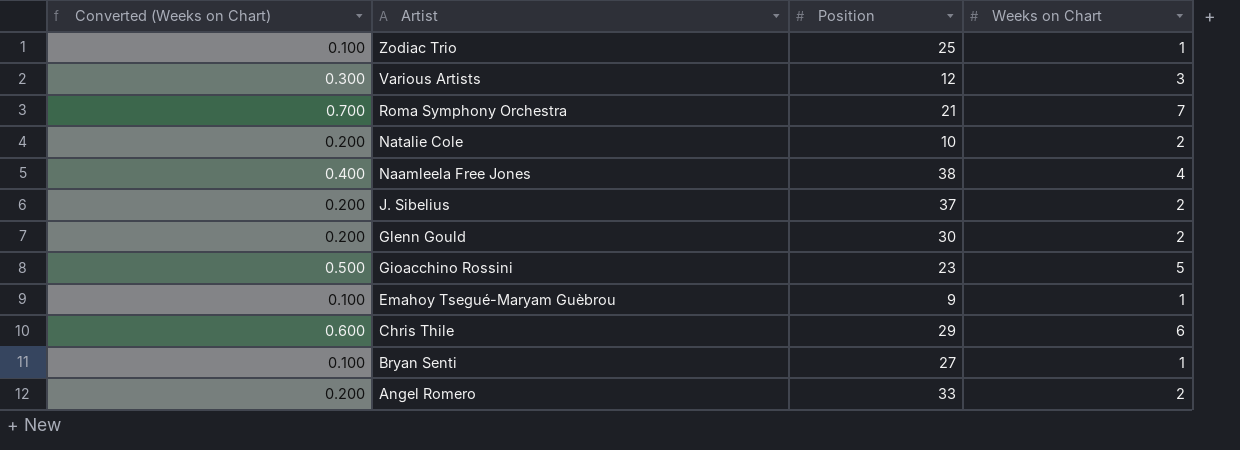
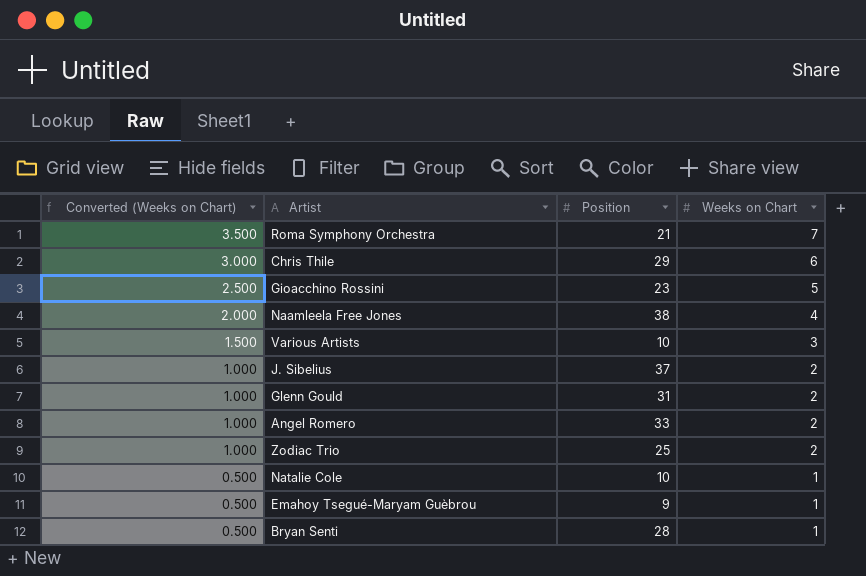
row order: Artist descending -> Converted (Weeks on Chart) descending
column Converted (Weeks on Chart) | formula: [Weeks on Chart] * 0.1 -> [Weeks on Chart] * 0.5
Various Artists | Position: 12 -> 10
Glenn Gould | Position: 30 -> 31
Zodiac Trio | Weeks on Chart: 1 -> 2
Natalie Cole | Weeks on Chart: 2 -> 1
Bryan Senti | Position: 27 -> 28

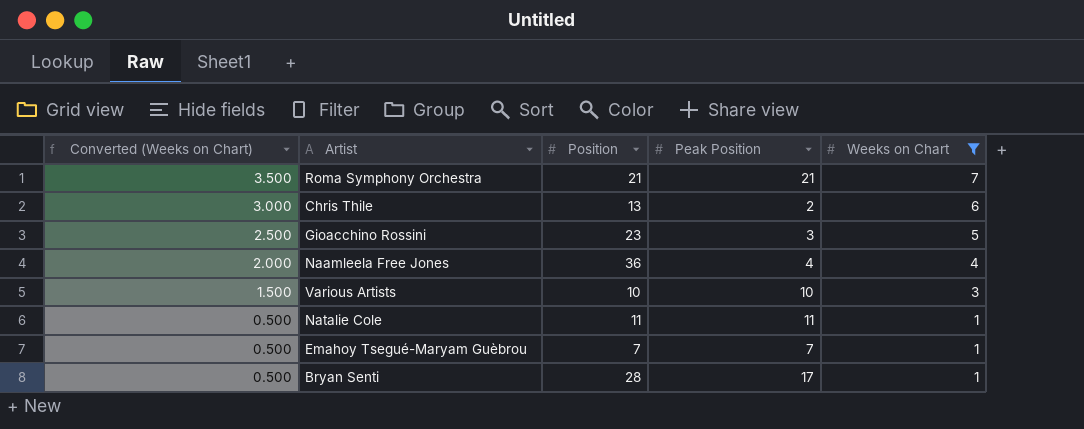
filter: none -> Weeks on Chart != 2
column Peak Position | position: none -> 4
Chris Thile | Position: 29 -> 13
Naamleela Free Jones | Position: 38 -> 36
Natalie Cole | Position: 10 -> 11
Emahoy Tsegué-Maryam Guèbrou | Position: 9 -> 7

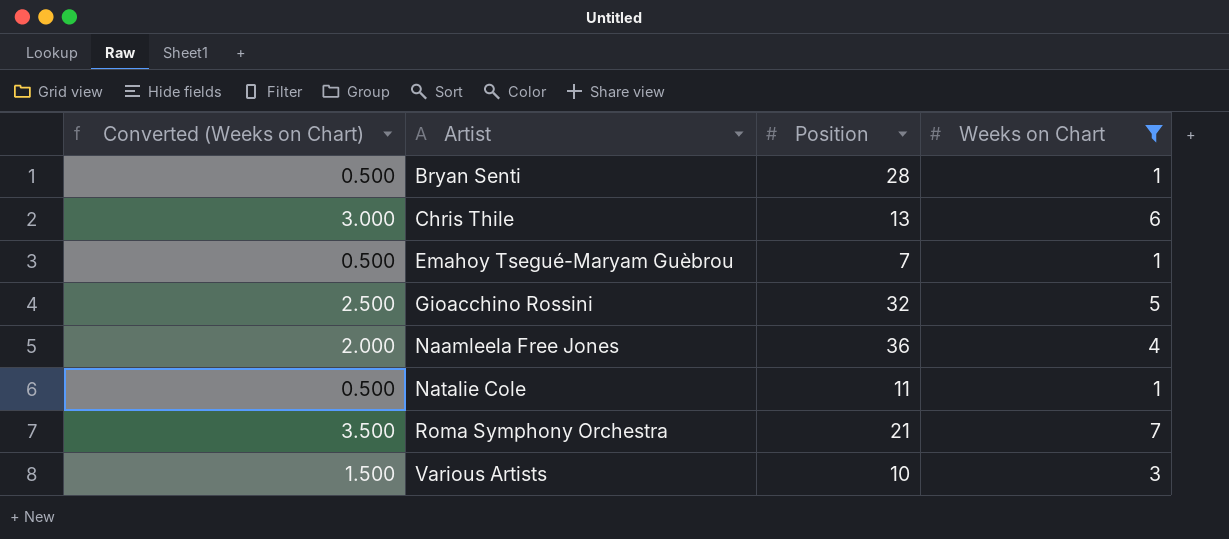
row order: Converted (Weeks on Chart) descending -> Artist ascending
column Peak Position | position: 4 -> none
Gioacchino Rossini | Position: 23 -> 32

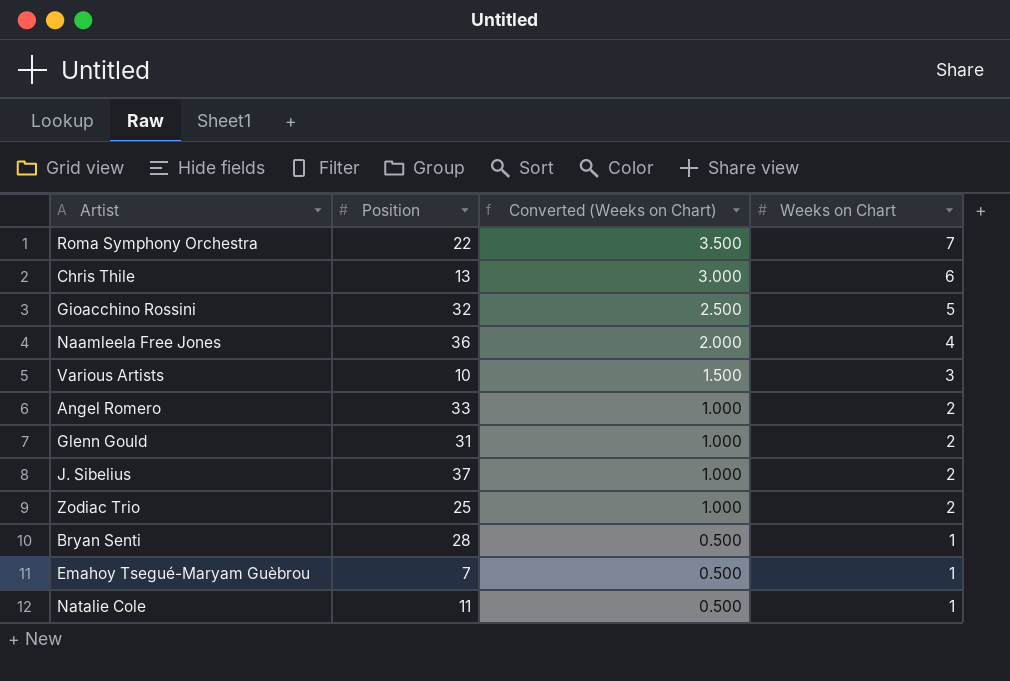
filter: Weeks on Chart != 2 -> none
row order: Artist ascending -> Converted (Weeks on Chart) descending
column Converted (Weeks on Chart) | position: 1 -> 3
Roma Symphony Orchestra | Position: 21 -> 22

